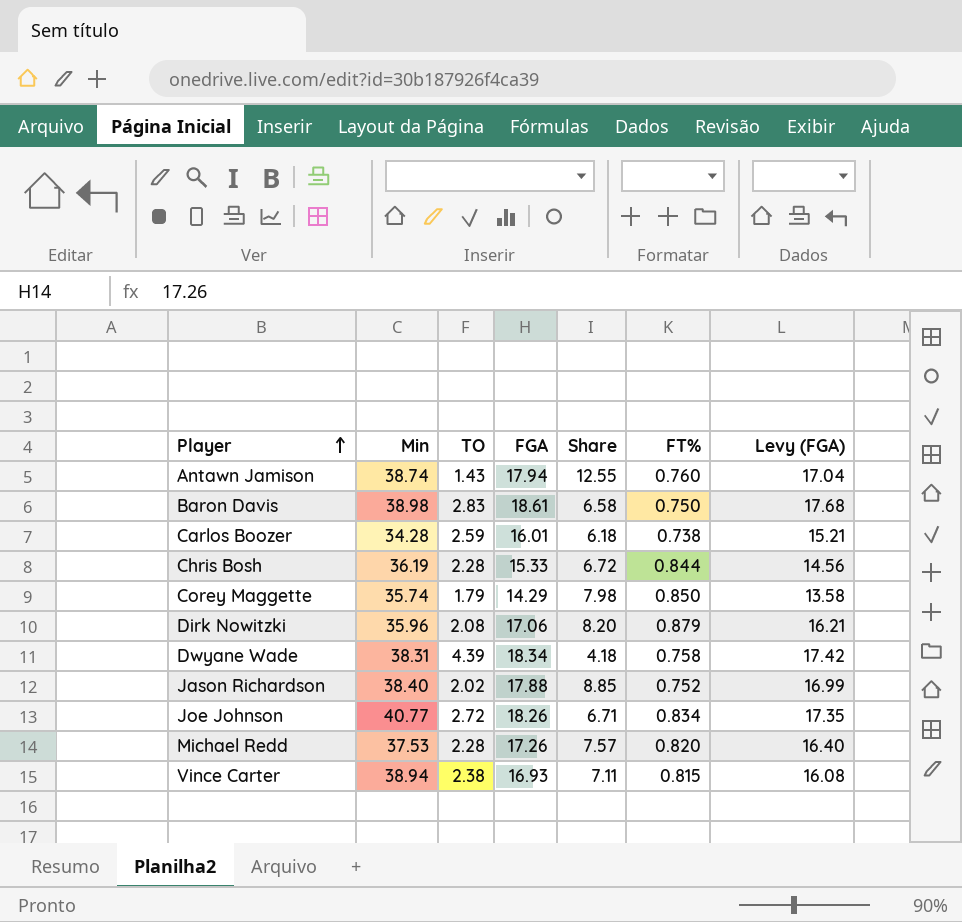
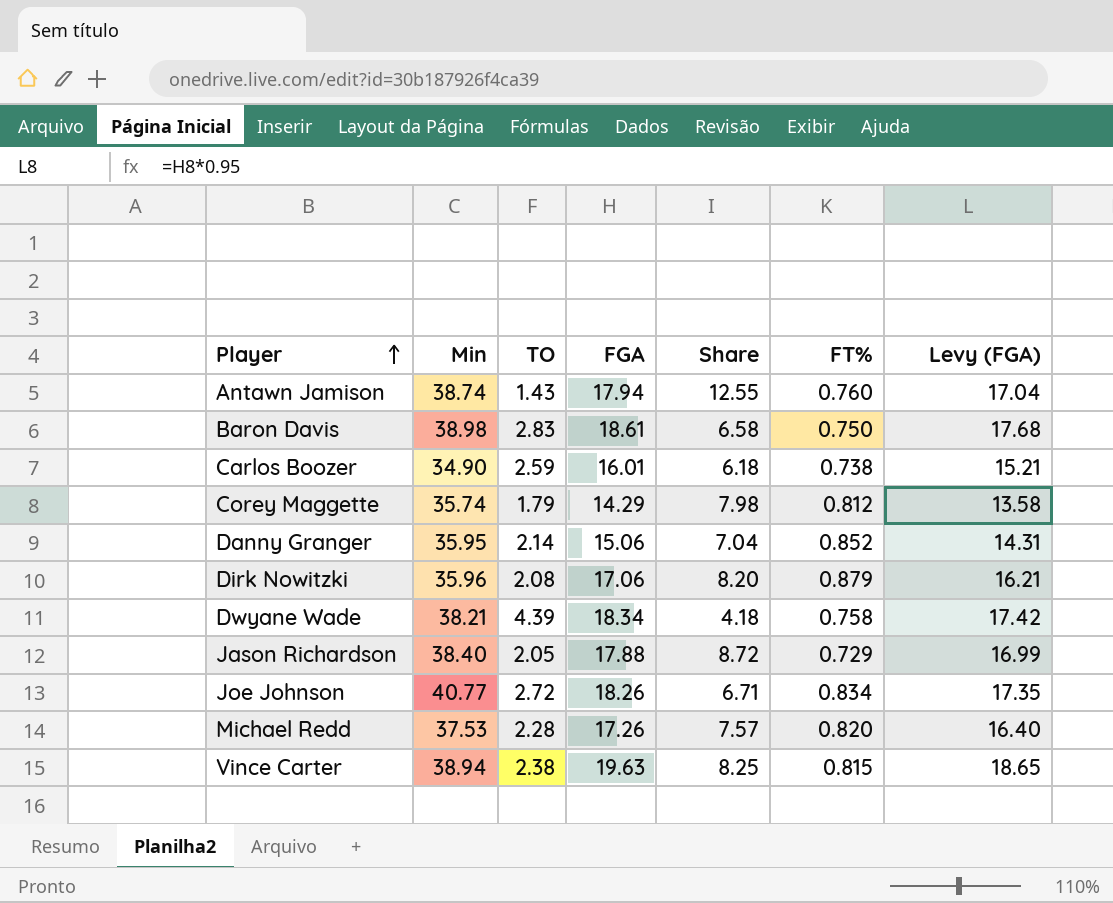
row Chris Bosh: 36.19 | 2.28 | 15.33 | 6.72 | 0.844 | 14.56 -> none
Carlos Boozer | Min: 34.28 -> 34.90
Corey Maggette | FT%: 0.850 -> 0.812
row Danny Granger: none -> 35.95 | 2.14 | 15.06 | 7.04 | 0.852 | 14.31
Dwyane Wade | Min: 38.31 -> 38.21
Jason Richardson | TO: 2.02 -> 2.05
Jason Richardson | Share: 8.85 -> 8.72
Jason Richardson | FT%: 0.752 -> 0.729
Vince Carter | FGA: 16.93 -> 19.63
Vince Carter | Share: 7.11 -> 8.25
Vince Carter | Levy (FGA): 16.08 -> 18.65

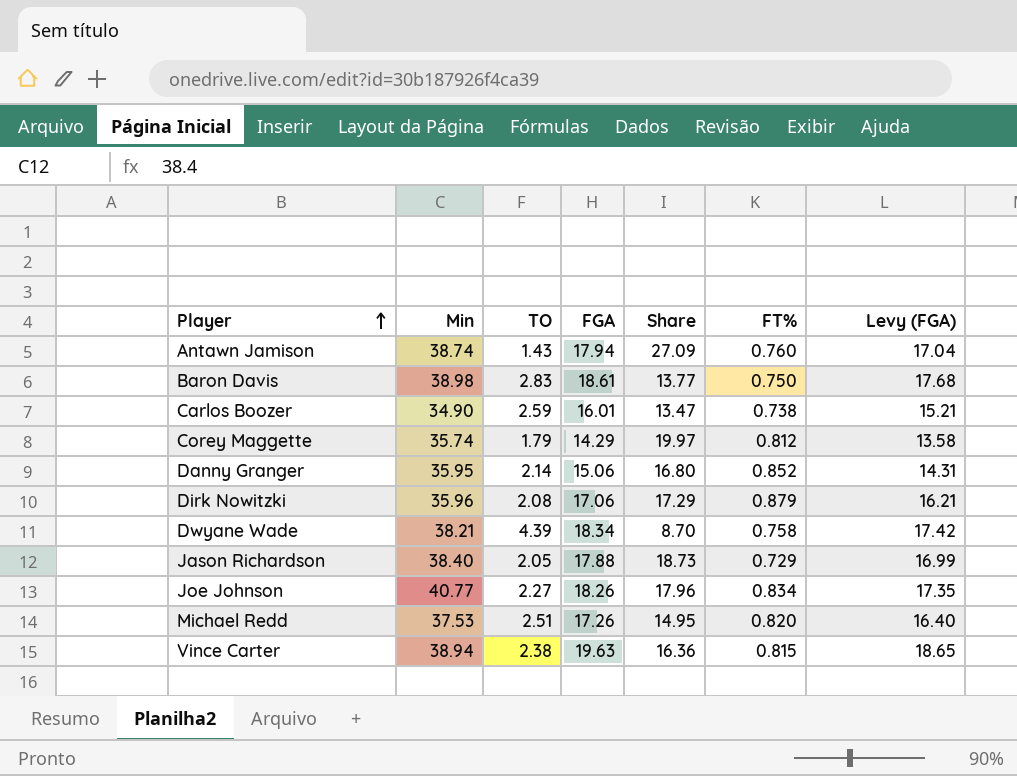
column Share | formula: [FGA] / [TO] -> [Min] / [TO]
Joe Johnson | TO: 2.72 -> 2.27
Michael Redd | TO: 2.28 -> 2.51

